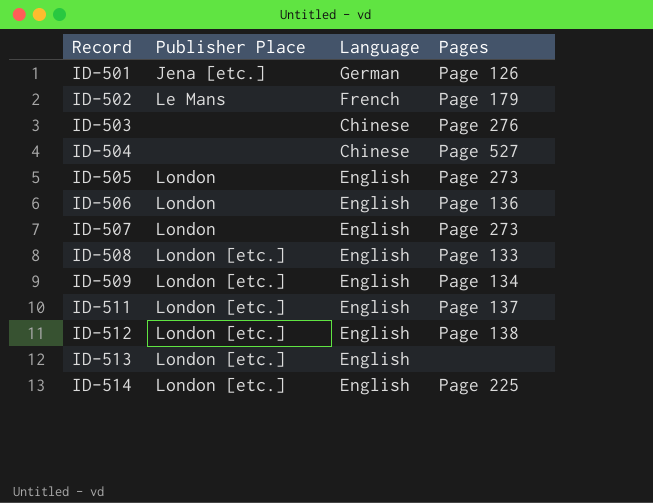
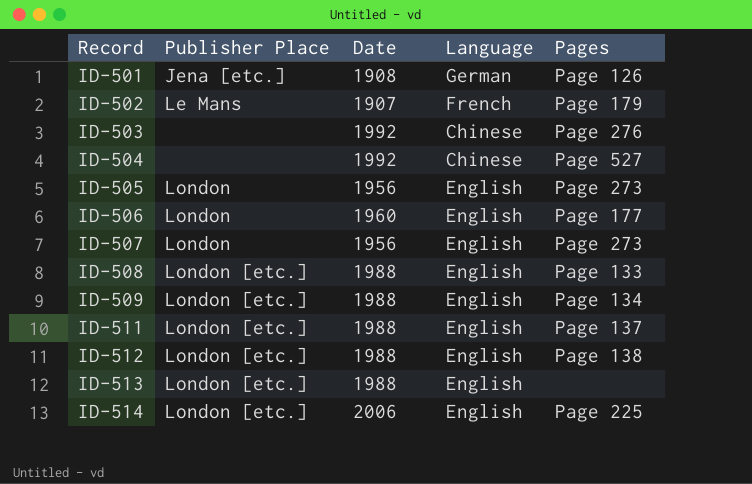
column Date | position: none -> 3
ID-506 | Pages: Page 136 -> Page 177

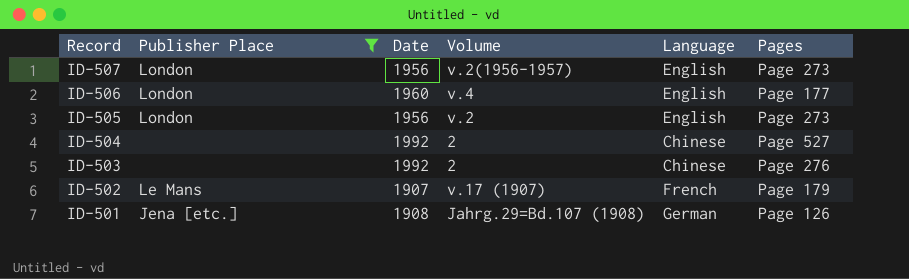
filter: none -> Publisher Place != London [etc.]
row order: Record ascending -> Record descending
column Volume | position: none -> 4

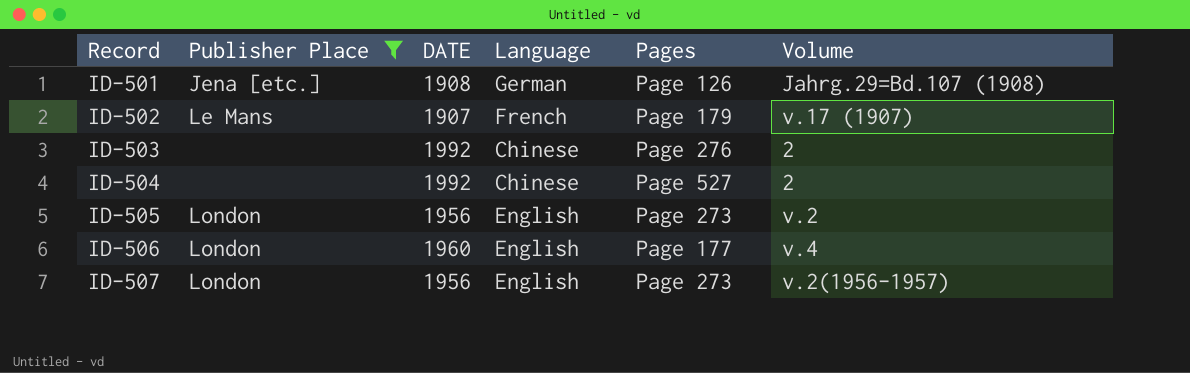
row order: Record descending -> Record ascending
column name: Date -> DATE
column Volume | position: 4 -> 6

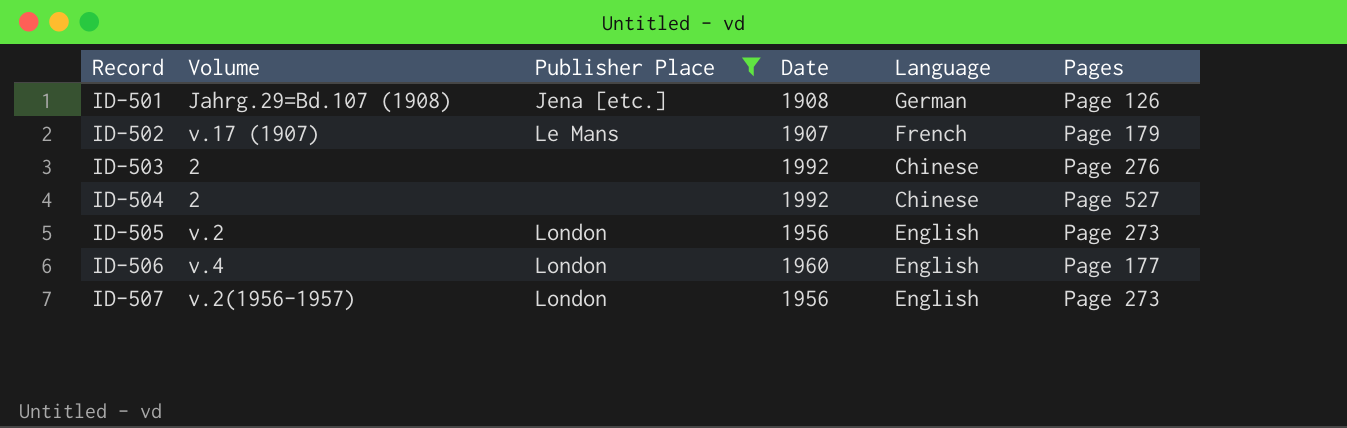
column Volume | position: 6 -> 2
column name: DATE -> Date

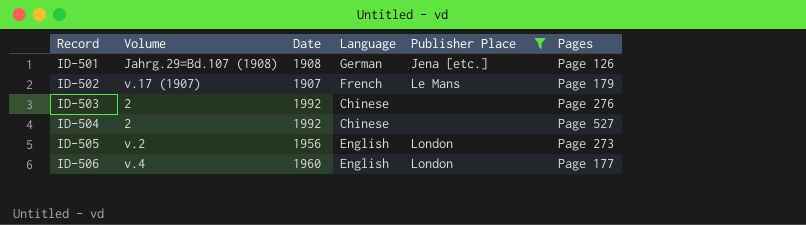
column Publisher Place | position: 3 -> 5
row ID-507: v.2(1956-1957) | London | 1956 | English | Page 273 -> none

